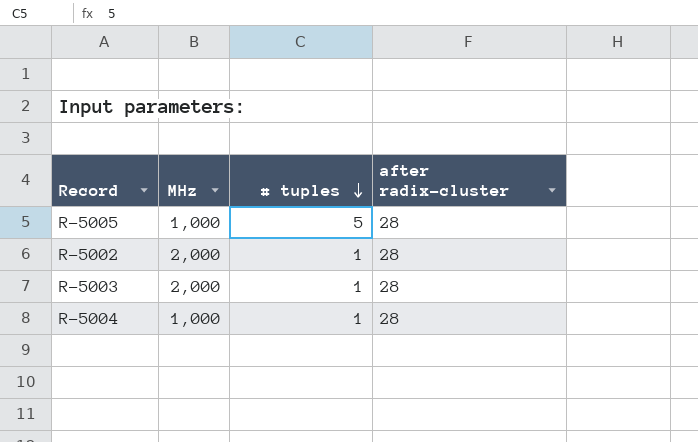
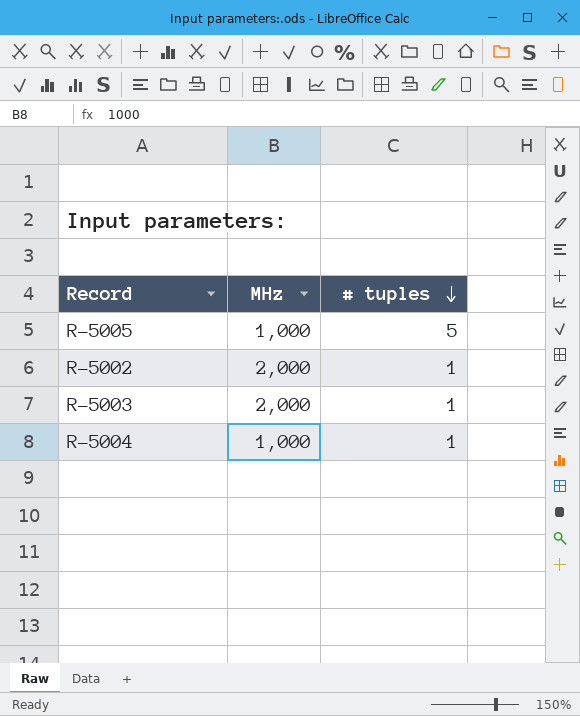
column after radix-cluster | position: 4 -> none

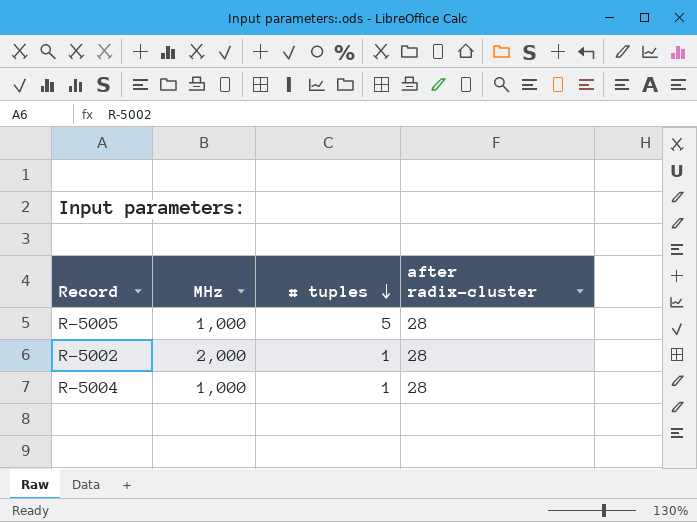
column after radix-cluster | position: none -> 4
row R-5003: 2,000 | 1 -> none

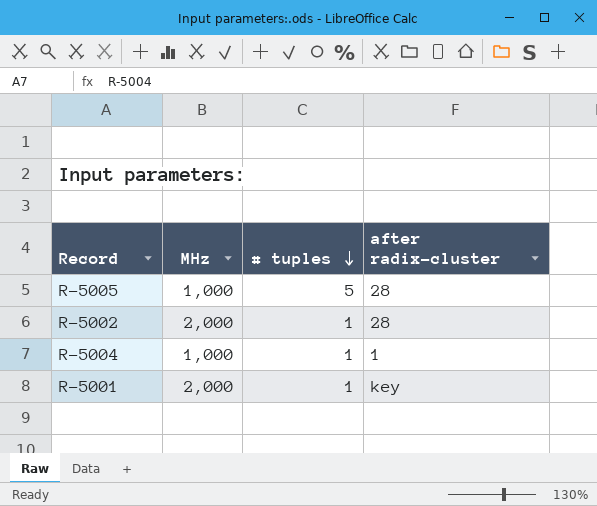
R-5004 | after radix-cluster: 28 -> 1
row R-5001: none -> 2,000 | 1 | key

